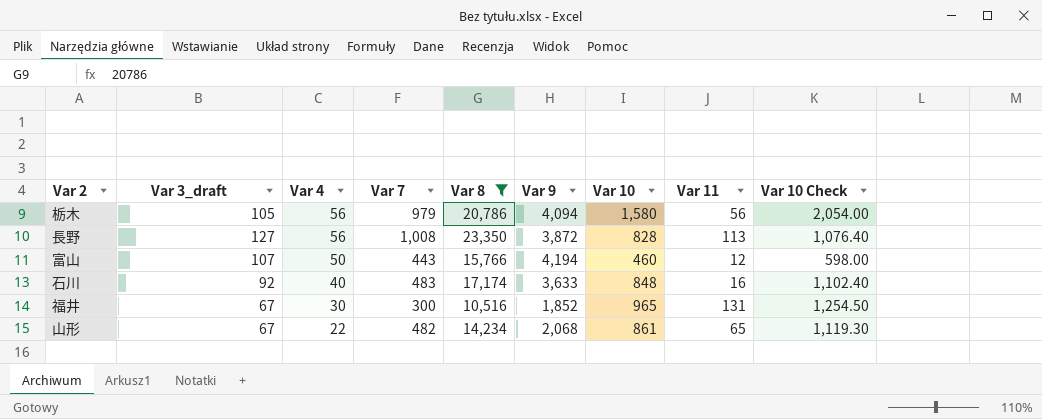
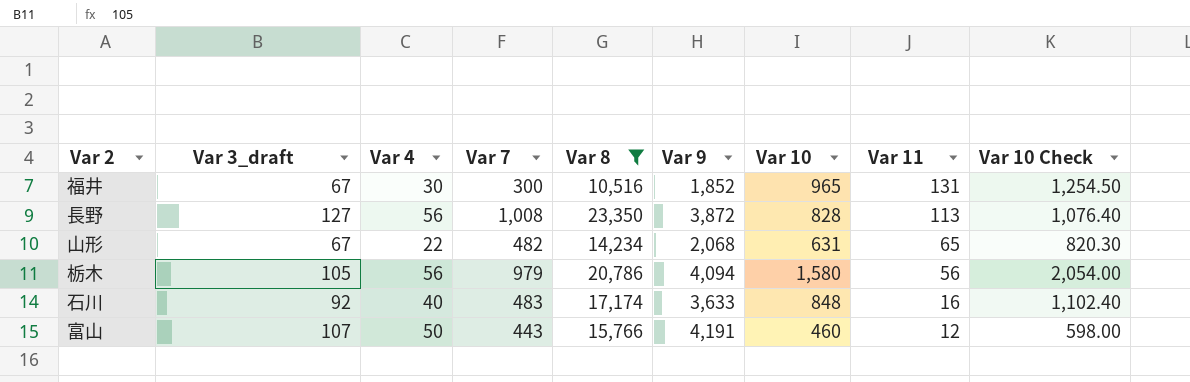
row order: Var 4 descending -> Var 11 descending
山形 | Var 10: 861 -> 631
山形 | Var 10 Check: 1,119.30 -> 820.30
富山 | Var 9: 4,194 -> 4,191

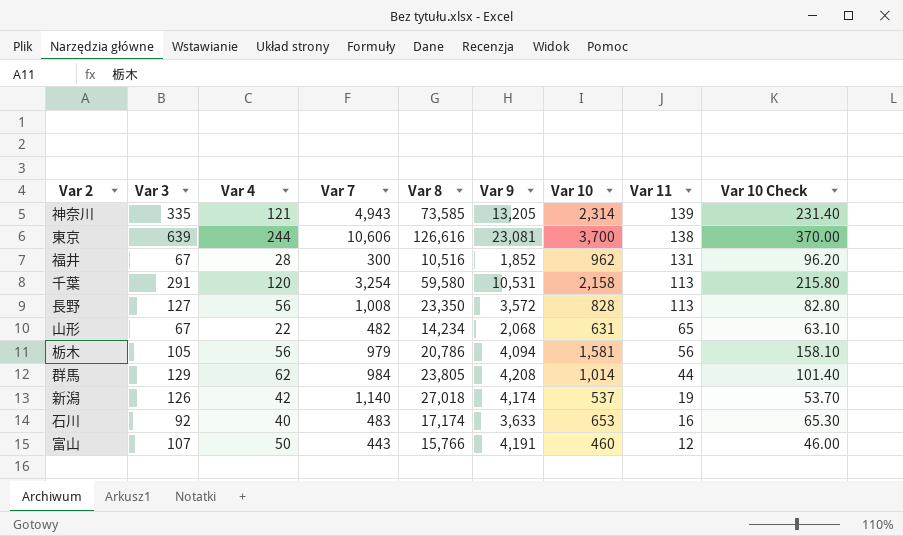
filter: Var 8 <= 23,350 -> none
column name: Var 3_draft -> Var 3
column Var 10 Check | formula: [Var 10] * 1.3 -> [Var 10] * 0.1
福井 | Var 4: 30 -> 28
福井 | Var 10: 965 -> 962
長野 | Var 9: 3,872 -> 3,572
栃木 | Var 10: 1,580 -> 1,581
石川 | Var 10: 848 -> 653

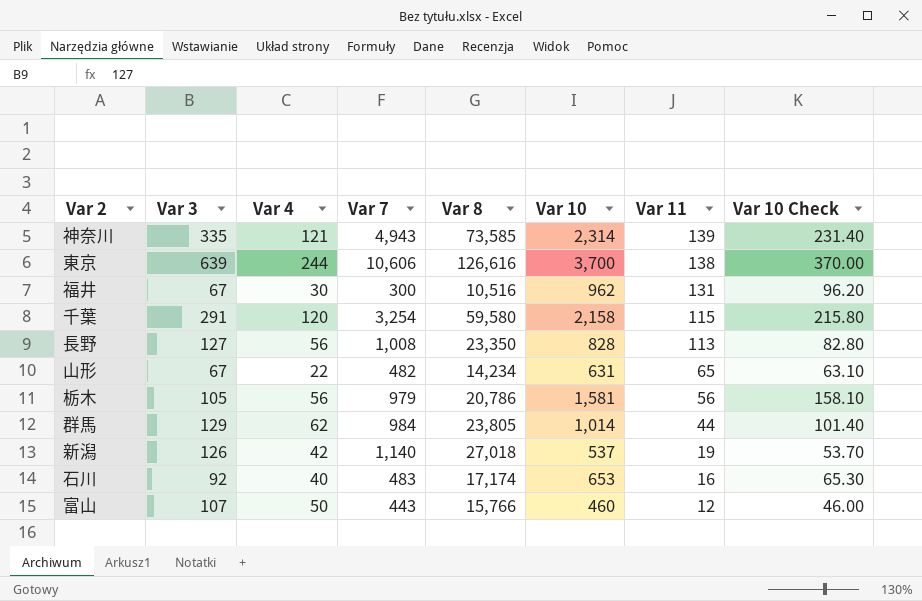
column Var 9 | position: 6 -> none
福井 | Var 4: 28 -> 30
千葉 | Var 11: 113 -> 115

